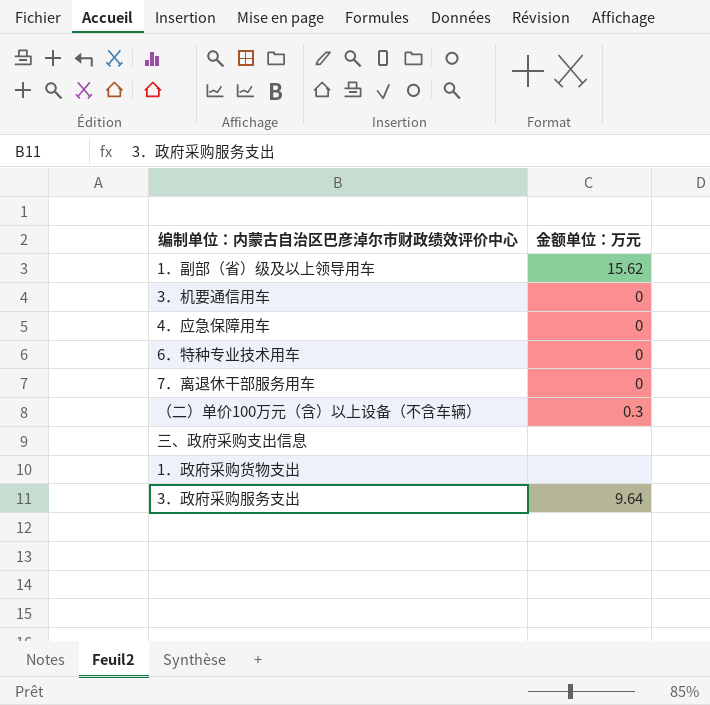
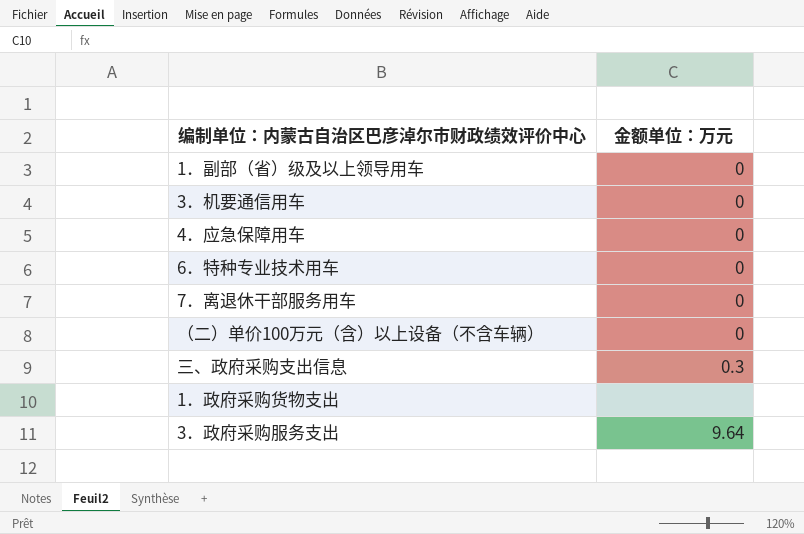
1．副部（省）级及以上领导用车 | 金额单位：万元: 15.62 -> 0
（二）单价100万元（含）以上设备（不含车辆） | 金额单位：万元: 0.3 -> 0
三、政府采购支出信息 | 金额单位：万元: none -> 0.3

